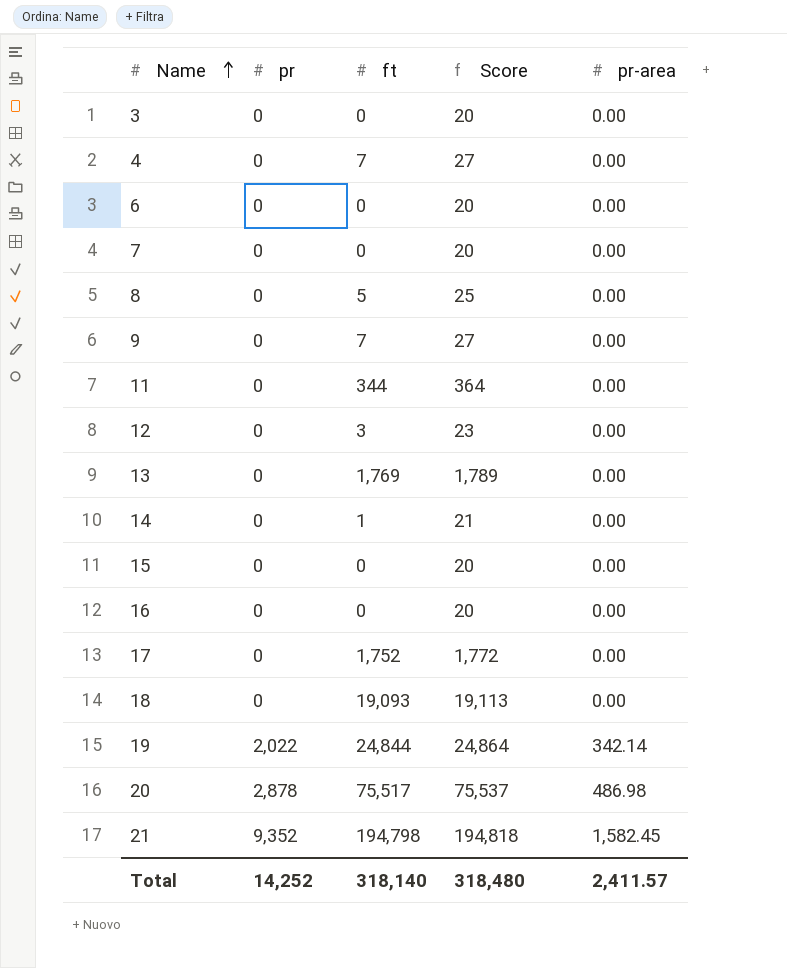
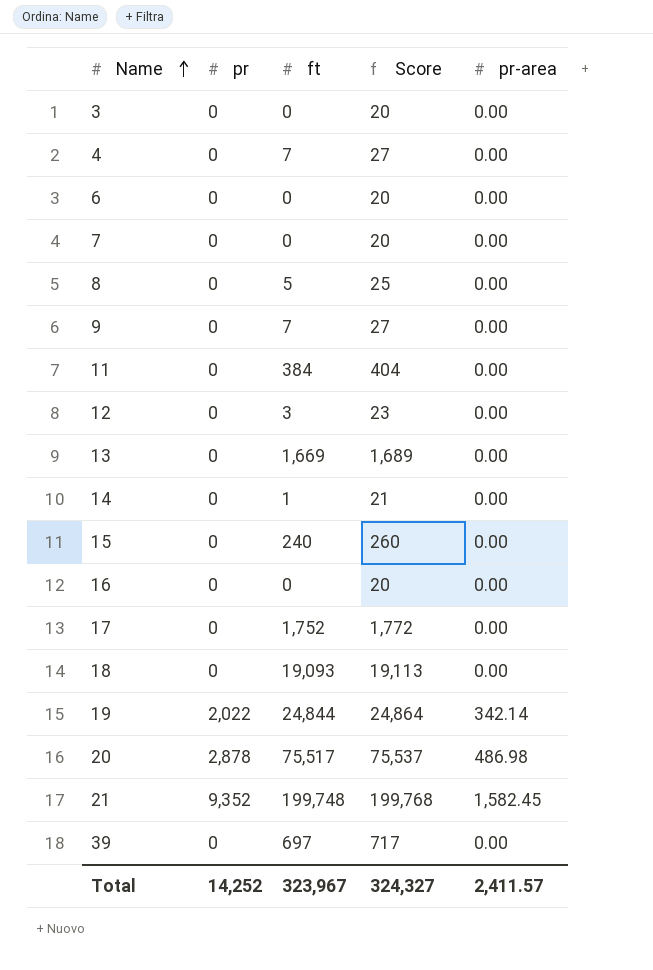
11 | ft: 344 -> 384
11 | Score: 364 -> 404
13 | ft: 1,769 -> 1,669
13 | Score: 1,789 -> 1,689
15 | ft: 0 -> 240
15 | Score: 20 -> 260
21 | ft: 194,798 -> 199,748
21 | Score: 194,818 -> 199,768
row 39: none -> 0 | 697 | 717 | 0.00
Total | ft: 318,140 -> 323,967
Total | Score: 318,480 -> 324,327

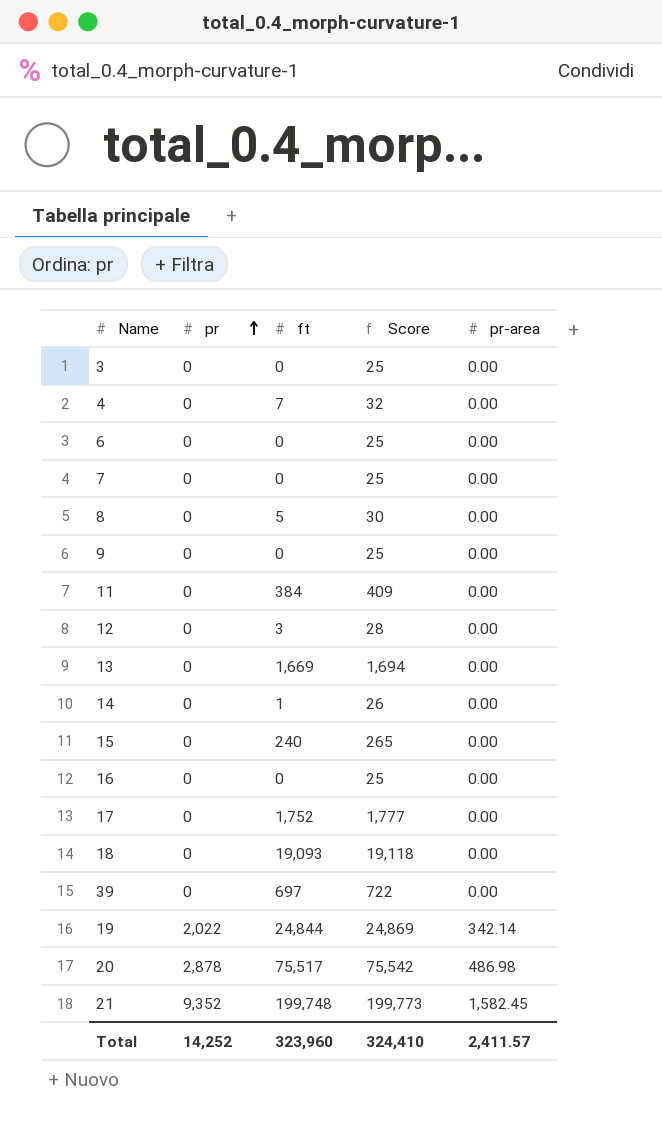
row order: Name ascending -> pr ascending
column Score | formula: [ft] + 20 -> [ft] + 25
9 | ft: 7 -> 0
Total | ft: 323,967 -> 323,960
Total | Score: 324,327 -> 324,410

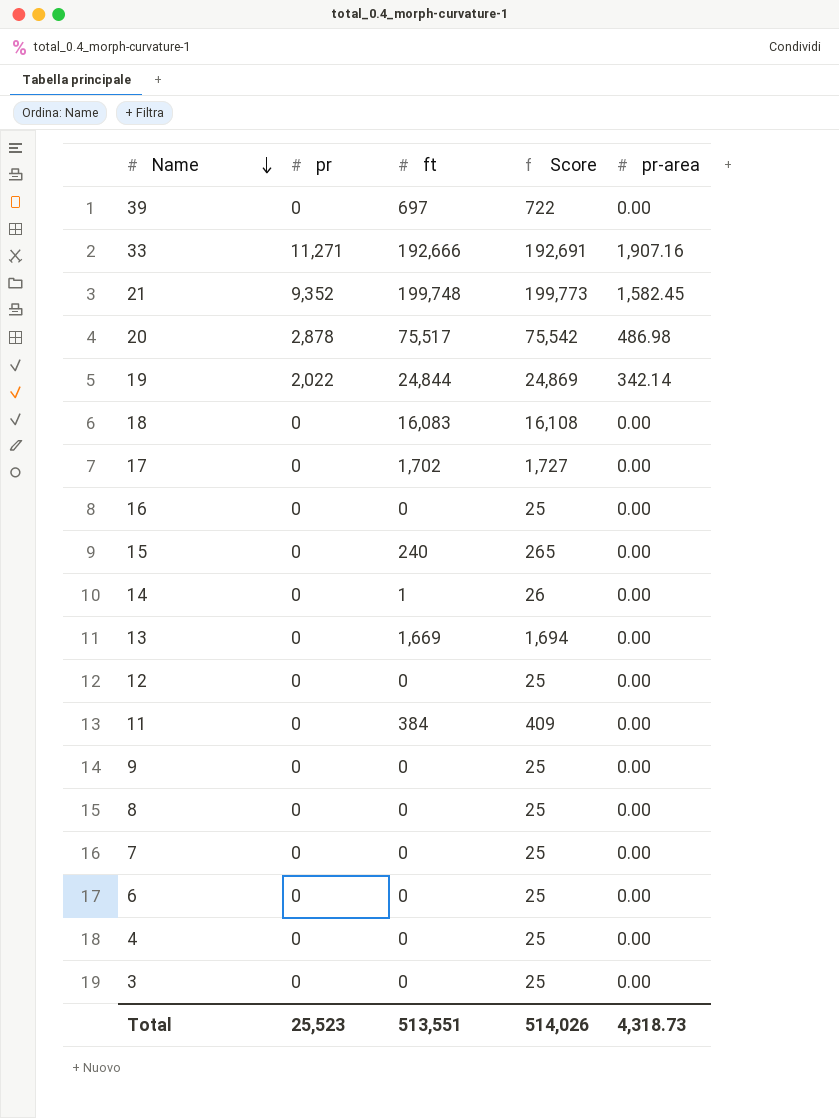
row order: pr ascending -> Name descending
row 33: none -> 11,271 | 192,666 | 192,691 | 1,907.16
18 | ft: 19,093 -> 16,083
18 | Score: 19,118 -> 16,108
17 | ft: 1,752 -> 1,702
17 | Score: 1,777 -> 1,727
12 | ft: 3 -> 0
12 | Score: 28 -> 25
8 | ft: 5 -> 0
8 | Score: 30 -> 25
4 | ft: 7 -> 0
4 | Score: 32 -> 25
Total | pr: 14,252 -> 25,523
Total | ft: 323,960 -> 513,551
Total | Score: 324,410 -> 514,026
Total | pr-area: 2,411.57 -> 4,318.73

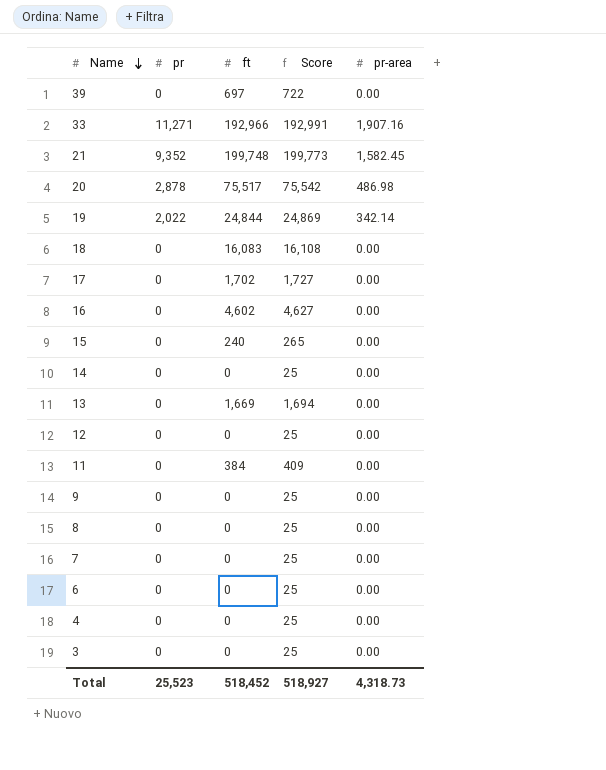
33 | ft: 192,666 -> 192,966
33 | Score: 192,691 -> 192,991
16 | ft: 0 -> 4,602
16 | Score: 25 -> 4,627
14 | ft: 1 -> 0
14 | Score: 26 -> 25
Total | ft: 513,551 -> 518,452
Total | Score: 514,026 -> 518,927

